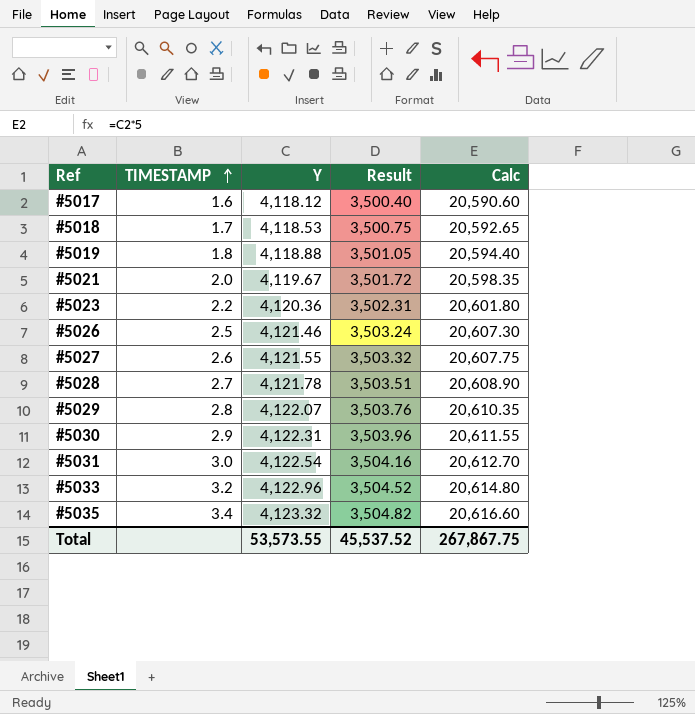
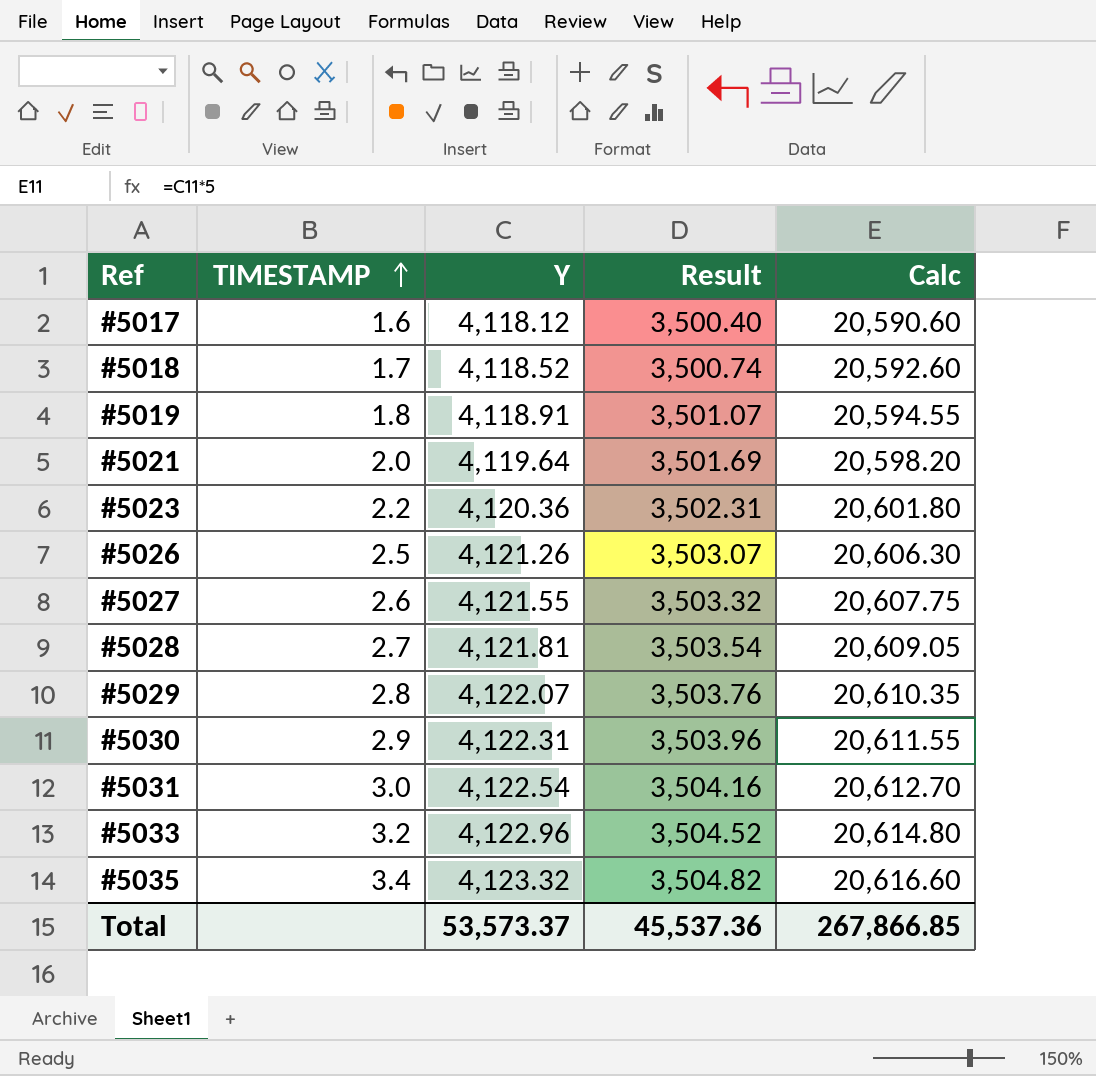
#5018 | Y: 4,118.53 -> 4,118.52
#5018 | Result: 3,500.75 -> 3,500.74
#5018 | Calc: 20,592.65 -> 20,592.60
#5019 | Y: 4,118.88 -> 4,118.91
#5019 | Result: 3,501.05 -> 3,501.07
#5019 | Calc: 20,594.40 -> 20,594.55
#5021 | Y: 4,119.67 -> 4,119.64
#5021 | Result: 3,501.72 -> 3,501.69
#5021 | Calc: 20,598.35 -> 20,598.20
#5026 | Y: 4,121.46 -> 4,121.26
#5026 | Result: 3,503.24 -> 3,503.07
#5026 | Calc: 20,607.30 -> 20,606.30
#5028 | Y: 4,121.78 -> 4,121.81
#5028 | Result: 3,503.51 -> 3,503.54
#5028 | Calc: 20,608.90 -> 20,609.05
Total | Y: 53,573.55 -> 53,573.37
Total | Result: 45,537.52 -> 45,537.36
Total | Calc: 267,867.75 -> 267,866.85

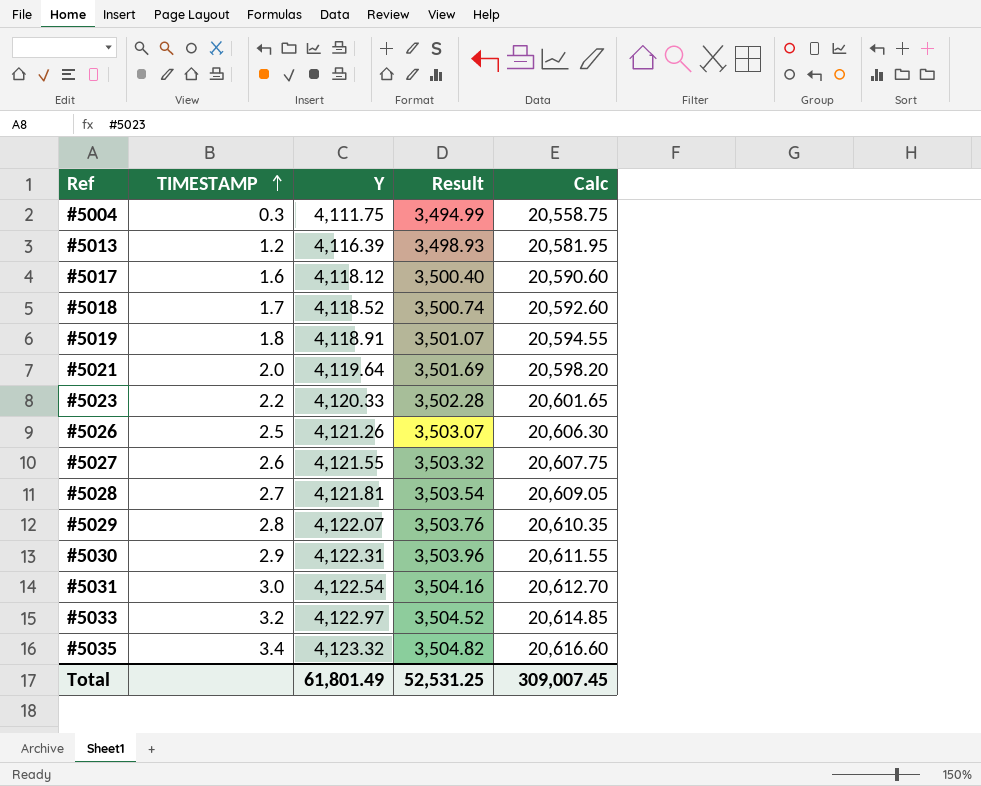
row #5004: none -> 0.3 | 4,111.75 | 3,494.99 | 20,558.75
row #5013: none -> 1.2 | 4,116.39 | 3,498.93 | 20,581.95
#5023 | Y: 4,120.36 -> 4,120.33
#5023 | Result: 3,502.31 -> 3,502.28
#5023 | Calc: 20,601.80 -> 20,601.65
#5033 | Y: 4,122.96 -> 4,122.97
#5033 | Calc: 20,614.80 -> 20,614.85
Total | Y: 53,573.37 -> 61,801.49
Total | Result: 45,537.36 -> 52,531.25
Total | Calc: 267,866.85 -> 309,007.45

